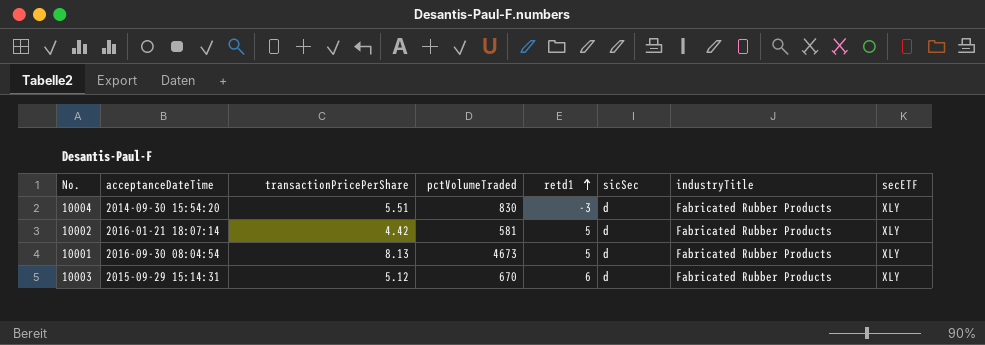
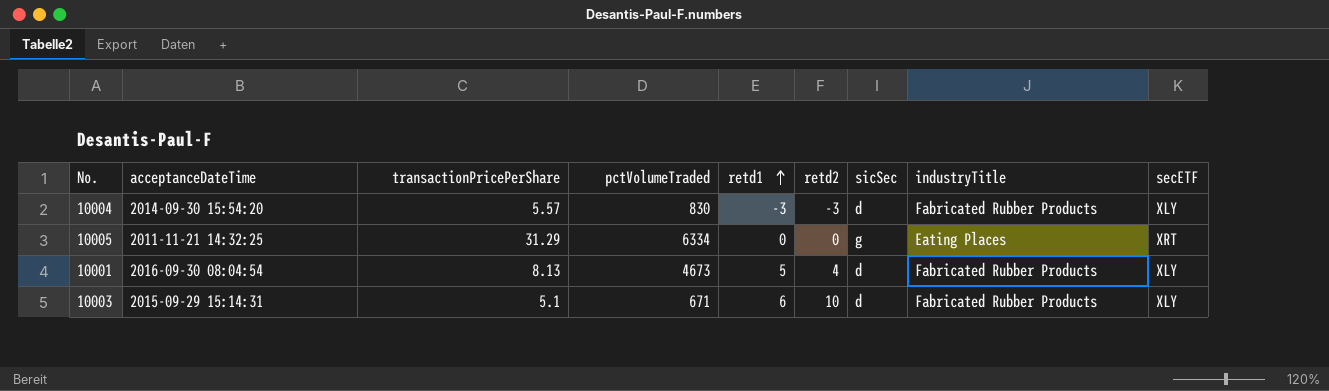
column retd2 | position: none -> 6
row 10002: 2016-01-21 18:07:14 | 4.42 | 581 | 5 | d | Fabricated Rubber Products | XLY -> none
10004 | transactionPricePerShare: 5.51 -> 5.57
row 10005: none -> 2011-11-21 14:32:25 | 31.29 | 6334 | 0 | 0 | g | Eating Places | XRT
10003 | transactionPricePerShare: 5.12 -> 5.1
10003 | pctVolumeTraded: 670 -> 671

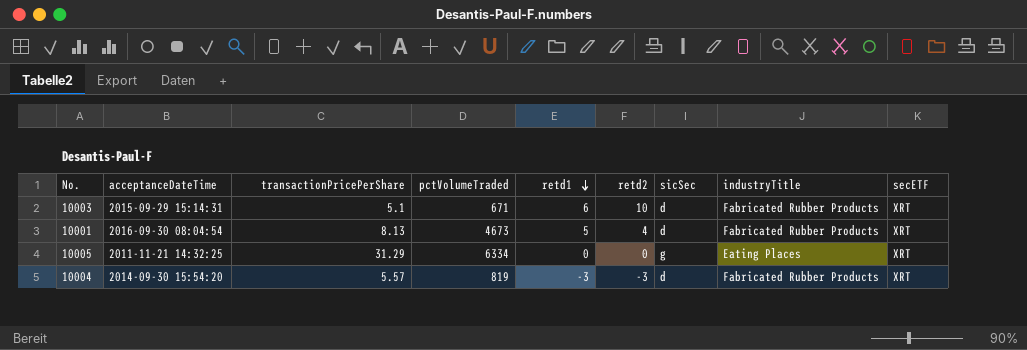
row order: retd1 ascending -> retd1 descending
10003 | secETF: XLY -> XRT
10001 | secETF: XLY -> XRT
10004 | pctVolumeTraded: 830 -> 819
10004 | secETF: XLY -> XRT

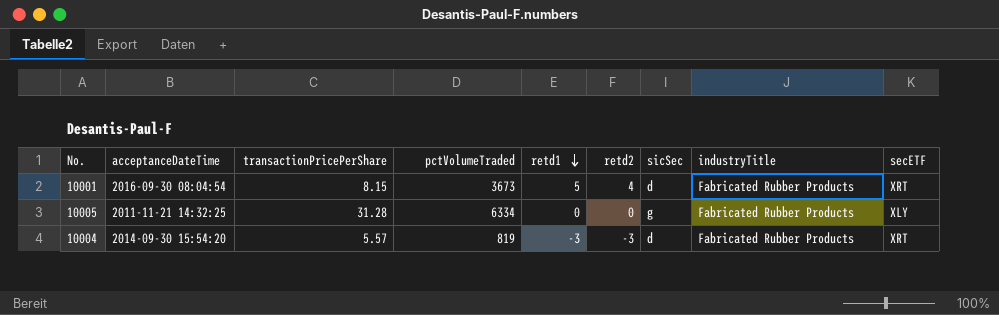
row 10003: 2015-09-29 15:14:31 | 5.1 | 671 | 6 | 10 | d | Fabricated Rubber Products | XRT -> none
10001 | transactionPricePerShare: 8.13 -> 8.15
10001 | pctVolumeTraded: 4673 -> 3673
10005 | transactionPricePerShare: 31.29 -> 31.28
10005 | industryTitle: Eating Places -> Fabricated Rubber Products
10005 | secETF: XRT -> XLY

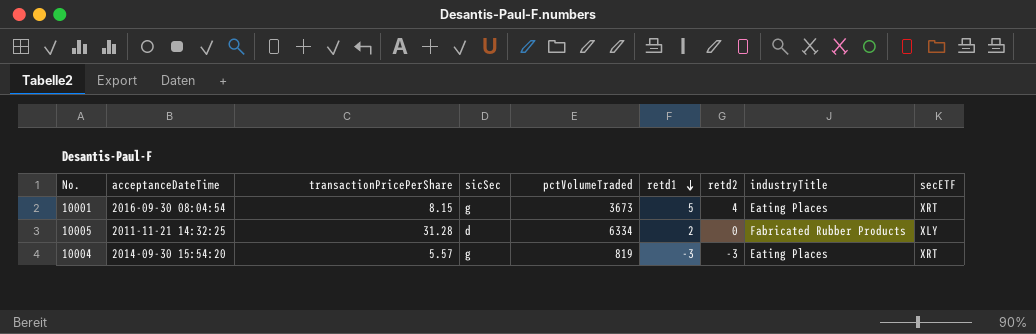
column sicSec | position: 7 -> 4
10001 | sicSec: d -> g
10001 | industryTitle: Fabricated Rubber Products -> Eating Places
10005 | sicSec: g -> d
10005 | retd1: 0 -> 2
10004 | sicSec: d -> g
10004 | industryTitle: Fabricated Rubber Products -> Eating Places

